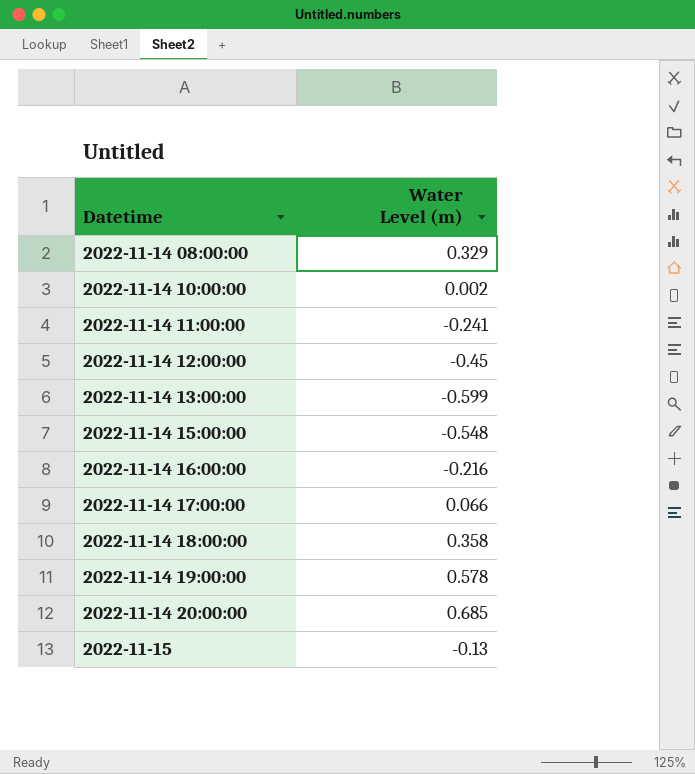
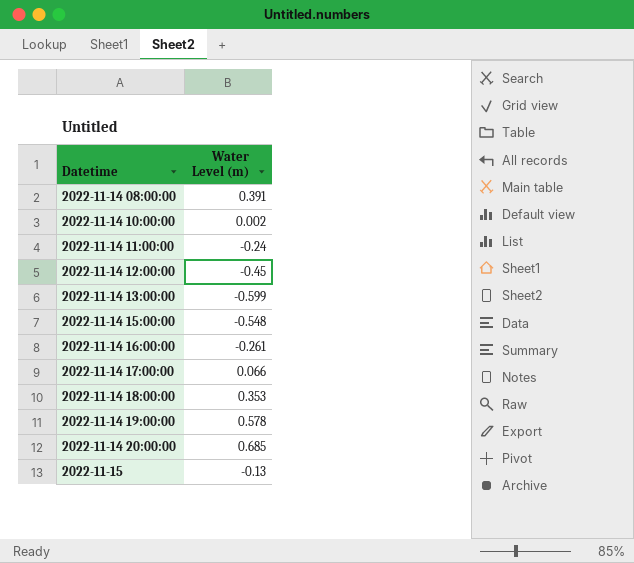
2022-11-14 08:00:00 | Water Level (m): 0.329 -> 0.391
2022-11-14 11:00:00 | Water Level (m): -0.241 -> -0.24
2022-11-14 16:00:00 | Water Level (m): -0.216 -> -0.261
2022-11-14 18:00:00 | Water Level (m): 0.358 -> 0.353

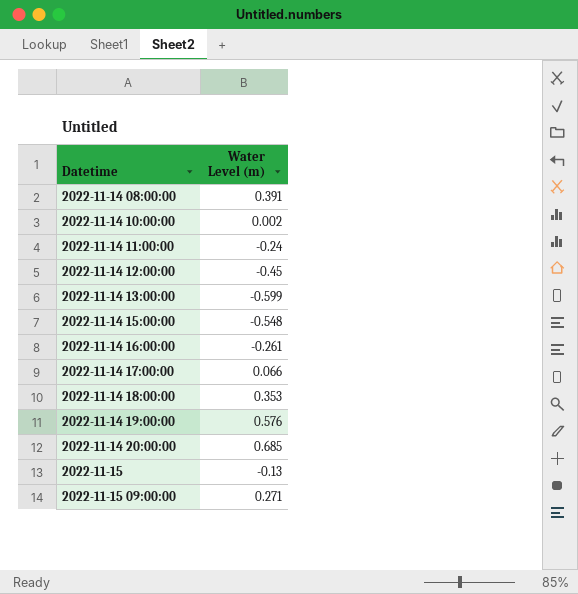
2022-11-14 19:00:00 | Water Level (m): 0.578 -> 0.576
row 2022-11-15 09:00:00: none -> 0.271

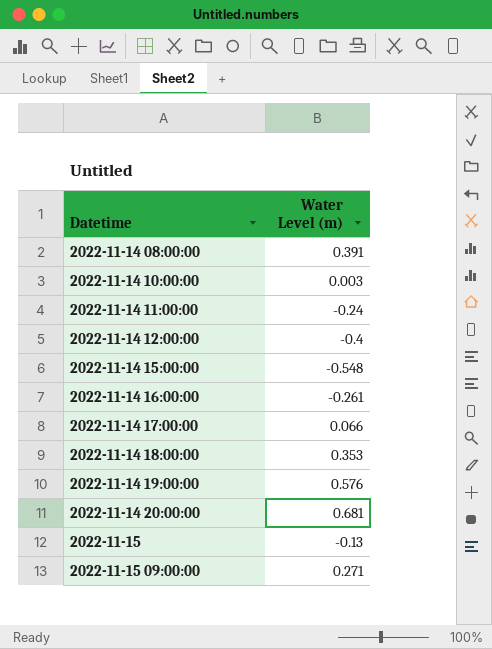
row 2022-11-14 13:00:00: -0.599 -> none
2022-11-14 10:00:00 | Water Level (m): 0.002 -> 0.003
2022-11-14 12:00:00 | Water Level (m): -0.45 -> -0.4
2022-11-14 20:00:00 | Water Level (m): 0.685 -> 0.681

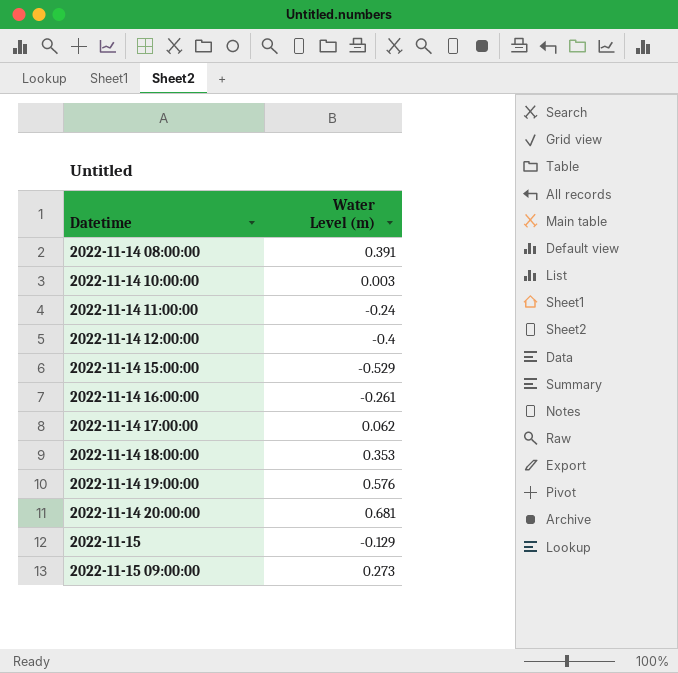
2022-11-14 15:00:00 | Water Level (m): -0.548 -> -0.529
2022-11-14 17:00:00 | Water Level (m): 0.066 -> 0.062
2022-11-15 | Water Level (m): -0.13 -> -0.129
2022-11-15 09:00:00 | Water Level (m): 0.271 -> 0.273

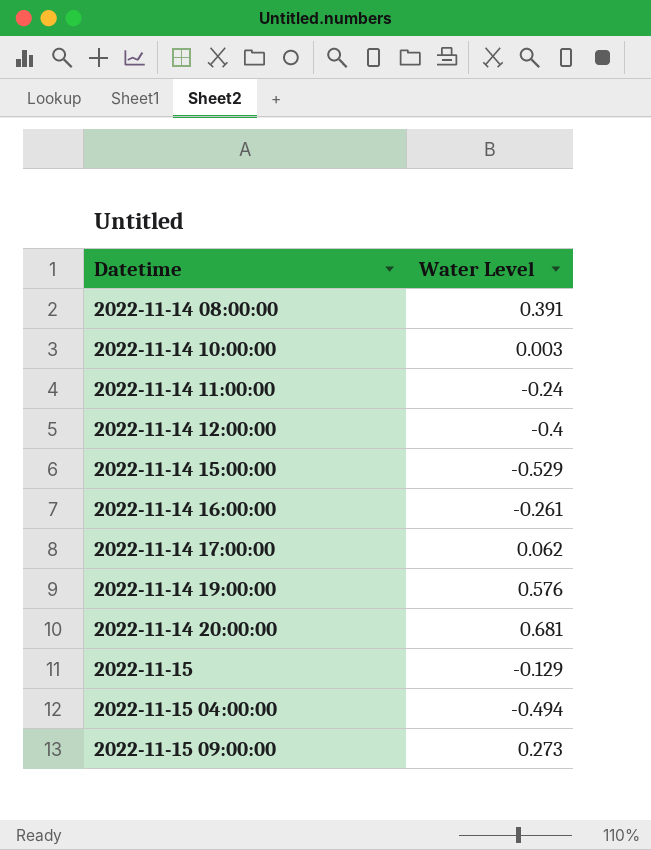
column name: Water Level (m) -> Water Level
row 2022-11-14 18:00:00: 0.353 -> none
row 2022-11-15 04:00:00: none -> -0.494

